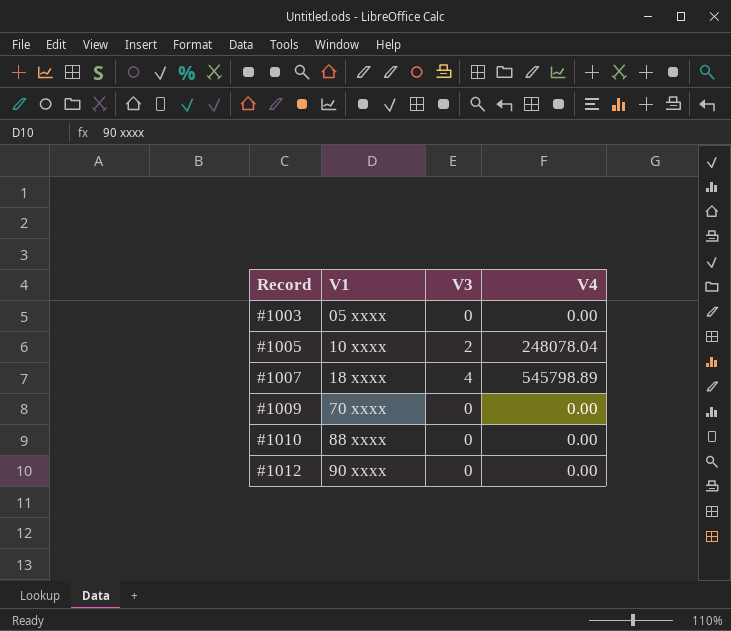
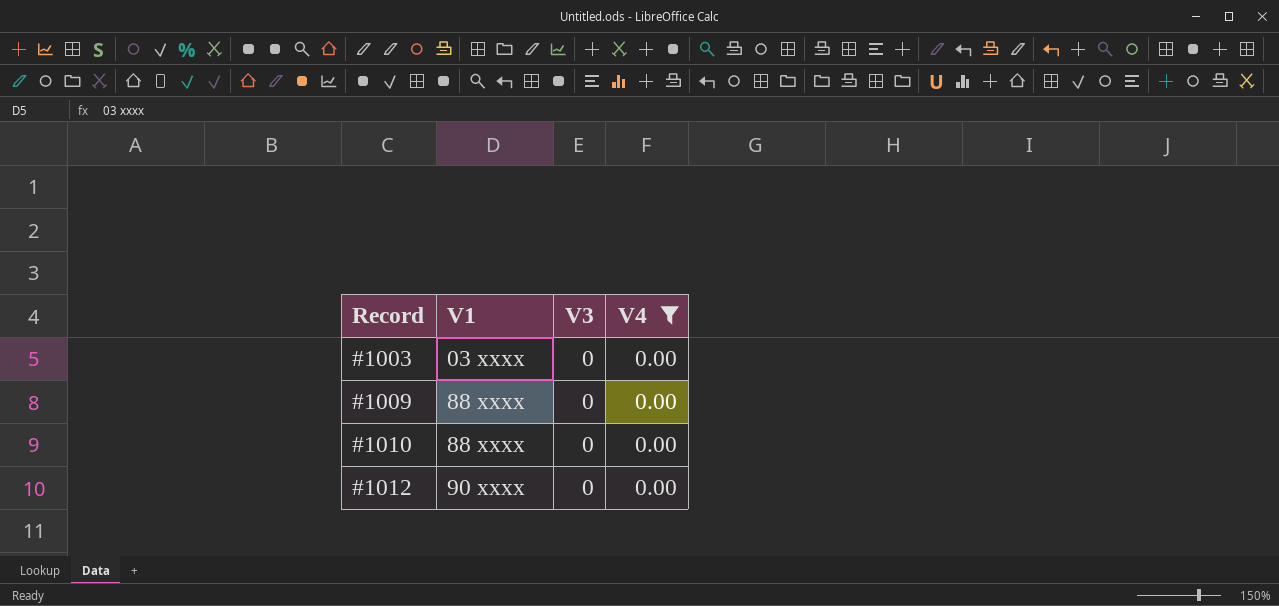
filter: none -> V4 = 0.00
#1003 | V1: 05 xxxx -> 03 xxxx
#1009 | V1: 70 xxxx -> 88 xxxx

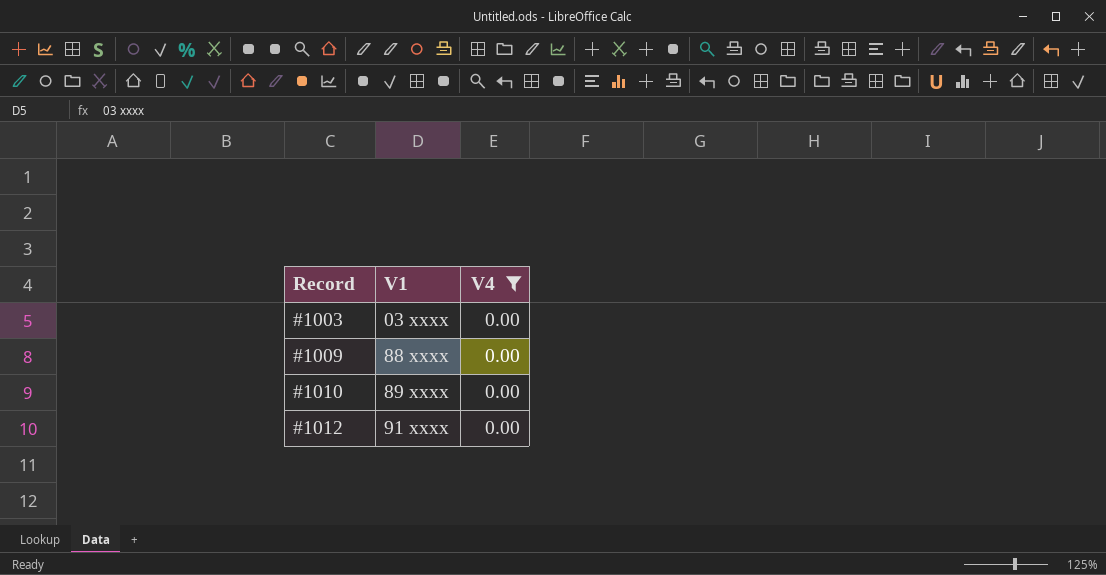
column V3 | position: 3 -> none
#1010 | V1: 88 xxxx -> 89 xxxx
#1012 | V1: 90 xxxx -> 91 xxxx

